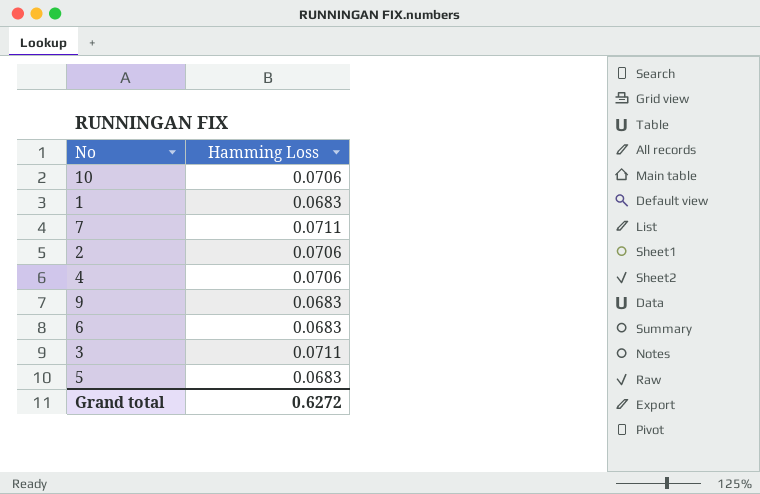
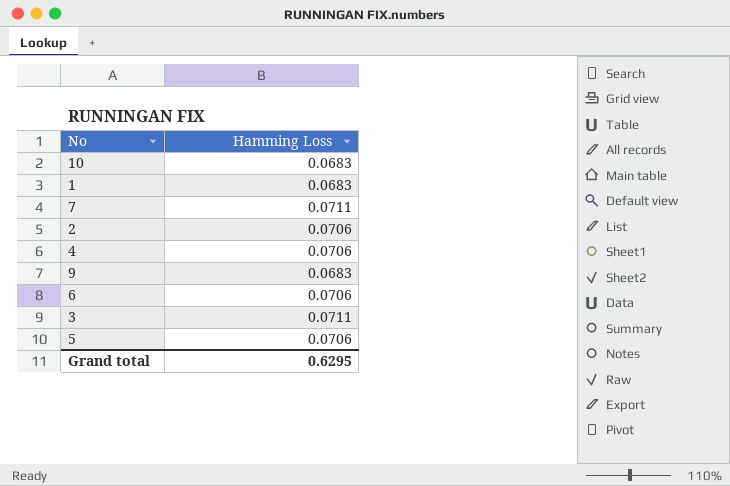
10 | Hamming Loss: 0.0706 -> 0.0683
6 | Hamming Loss: 0.0683 -> 0.0706
5 | Hamming Loss: 0.0683 -> 0.0706
Grand total | Hamming Loss: 0.6272 -> 0.6295

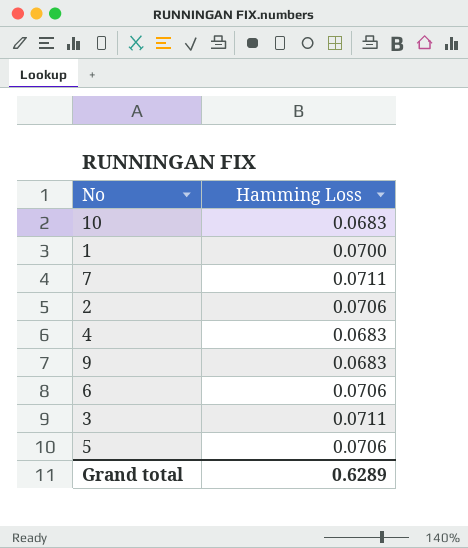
1 | Hamming Loss: 0.0683 -> 0.0700
4 | Hamming Loss: 0.0706 -> 0.0683
Grand total | Hamming Loss: 0.6295 -> 0.6289

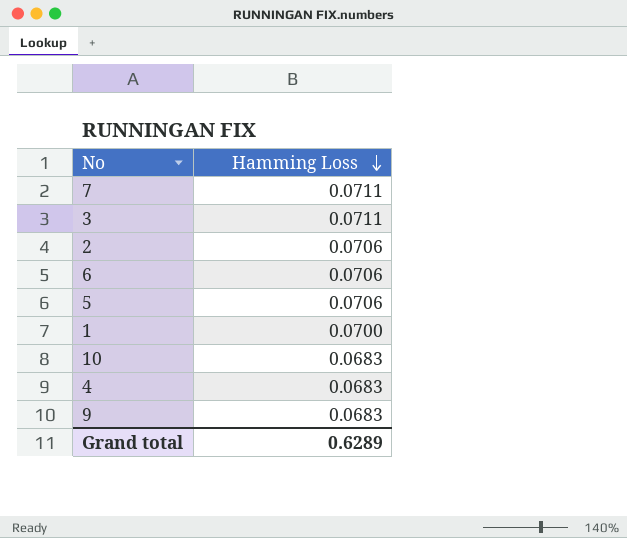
row order: none -> Hamming Loss descending

